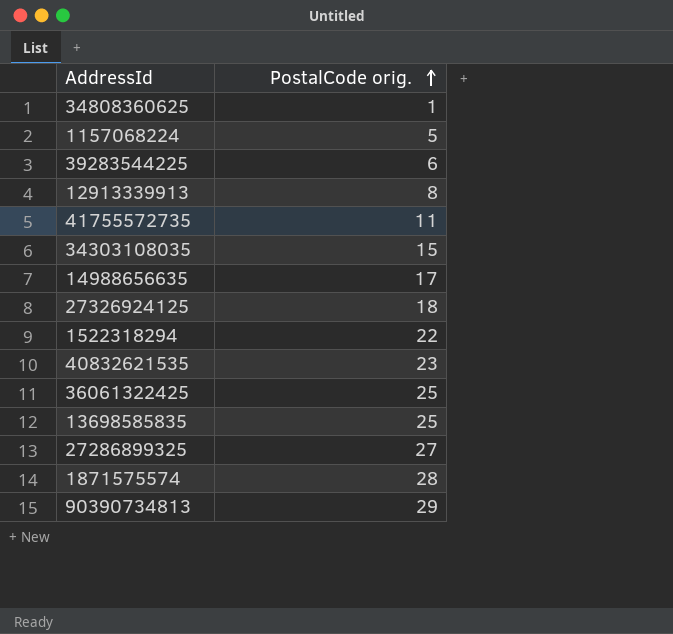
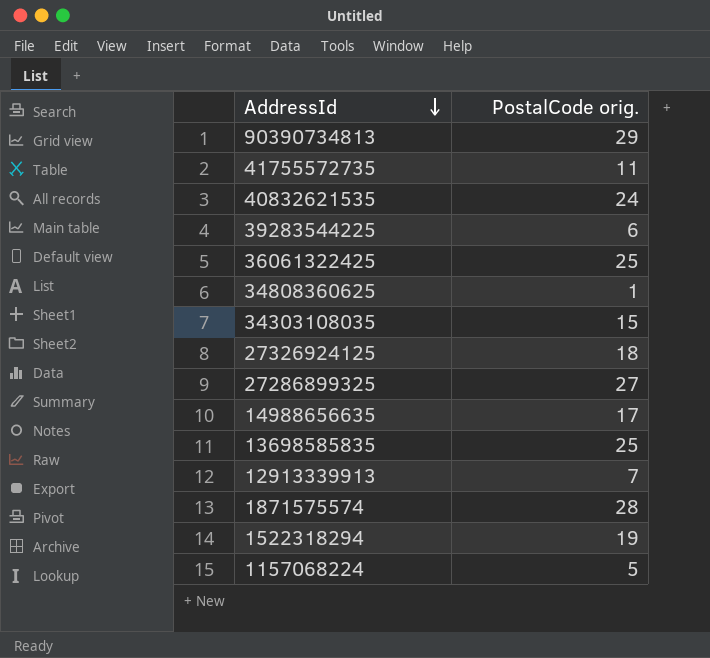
row order: PostalCode orig. ascending -> AddressId descending
40832621535 | PostalCode orig.: 23 -> 24
12913339913 | PostalCode orig.: 8 -> 7
1522318294 | PostalCode orig.: 22 -> 19

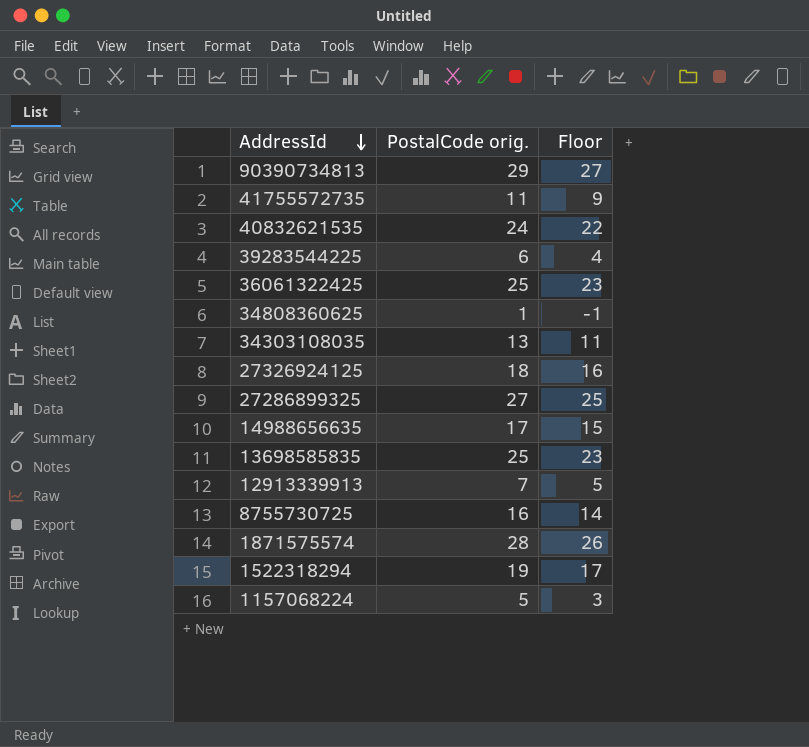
column Floor | formula: none -> [PostalCode orig.] - 2
34303108035 | PostalCode orig.: 15 -> 13
row 8755730725: none -> 16 | 14

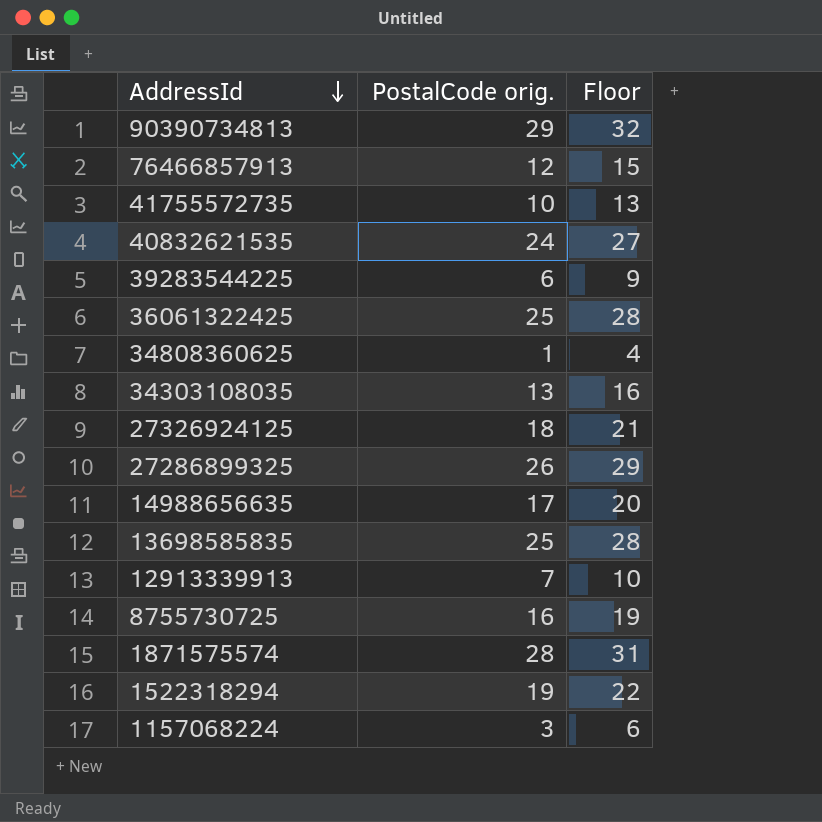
column Floor | formula: [PostalCode orig.] - 2 -> [PostalCode orig.] + 3
row 76466857913: none -> 12 | 15
41755572735 | PostalCode orig.: 11 -> 10
27286899325 | PostalCode orig.: 27 -> 26
1157068224 | PostalCode orig.: 5 -> 3

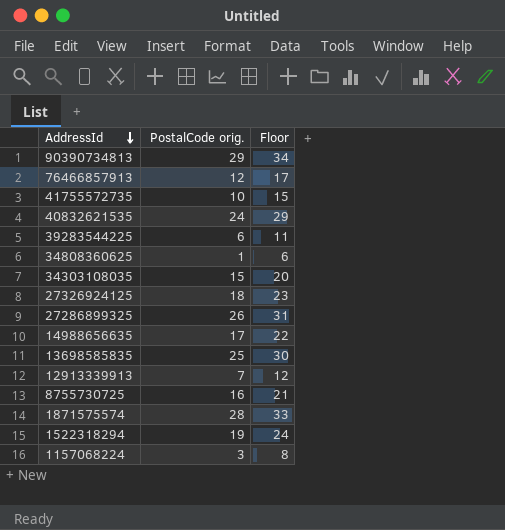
column Floor | formula: [PostalCode orig.] + 3 -> [PostalCode orig.] + 5
row 36061322425: 25 | 28 -> none
34303108035 | PostalCode orig.: 13 -> 15

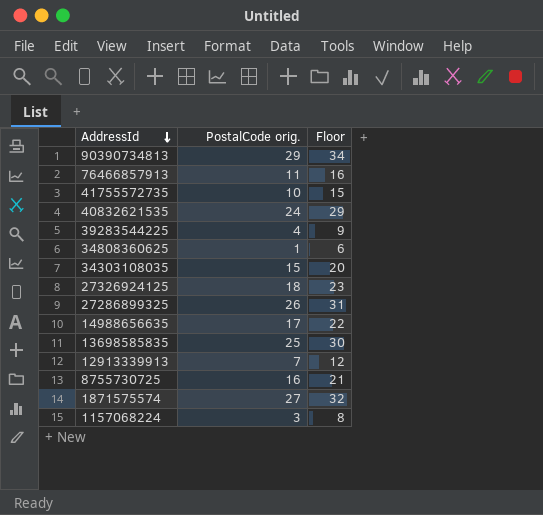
row 1522318294: 19 | 24 -> none
76466857913 | PostalCode orig.: 12 -> 11
76466857913 | Floor: 17 -> 16
39283544225 | PostalCode orig.: 6 -> 4
39283544225 | Floor: 11 -> 9
1871575574 | PostalCode orig.: 28 -> 27
1871575574 | Floor: 33 -> 32

